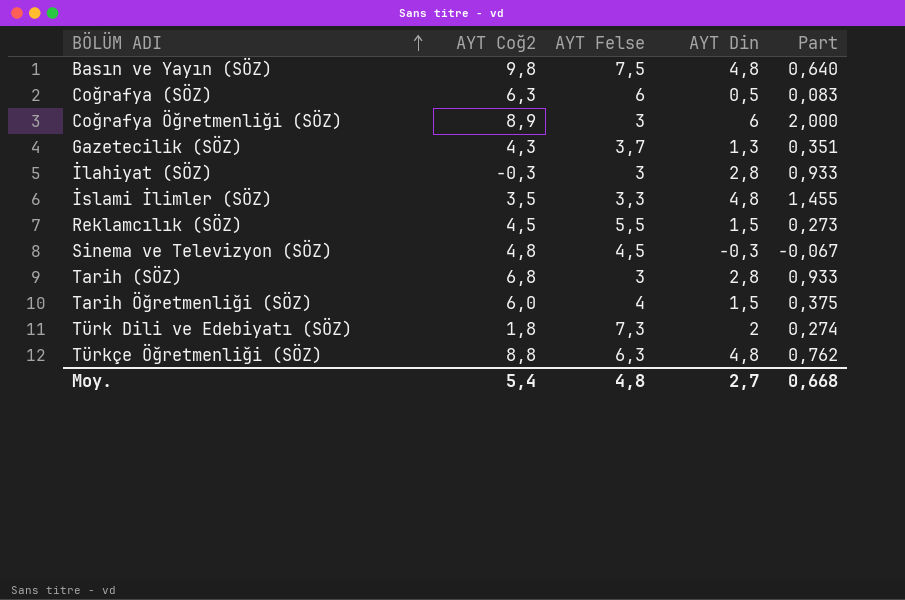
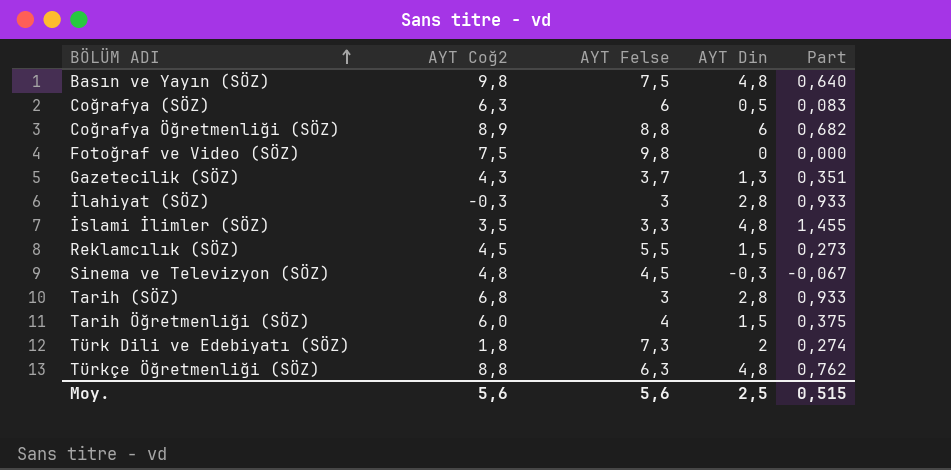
Coğrafya Öğretmenliği (SÖZ) | AYT Felse: 3 -> 8,8
Coğrafya Öğretmenliği (SÖZ) | Part: 2,000 -> 0,682
row Fotoğraf ve Video (SÖZ): none -> 7,5 | 9,8 | 0 | 0,000
Moy. | AYT Coğ2: 5,4 -> 5,6
Moy. | AYT Felse: 4,8 -> 5,6
Moy. | AYT Din: 2,7 -> 2,5
Moy. | Part: 0,668 -> 0,515

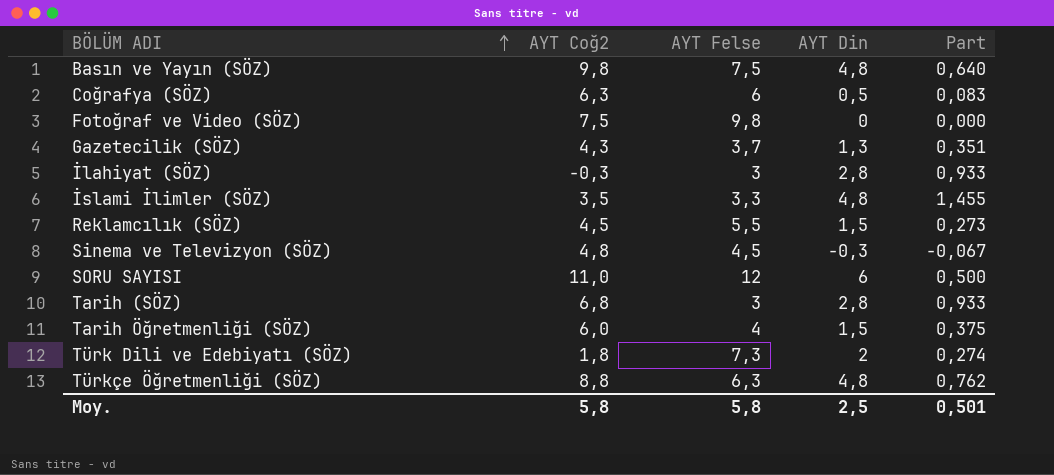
row Coğrafya Öğretmenliği (SÖZ): 8,9 | 8,8 | 6 | 0,682 -> none
row SORU SAYISI: none -> 11,0 | 12 | 6 | 0,500
Moy. | AYT Coğ2: 5,6 -> 5,8
Moy. | AYT Felse: 5,6 -> 5,8
Moy. | Part: 0,515 -> 0,501

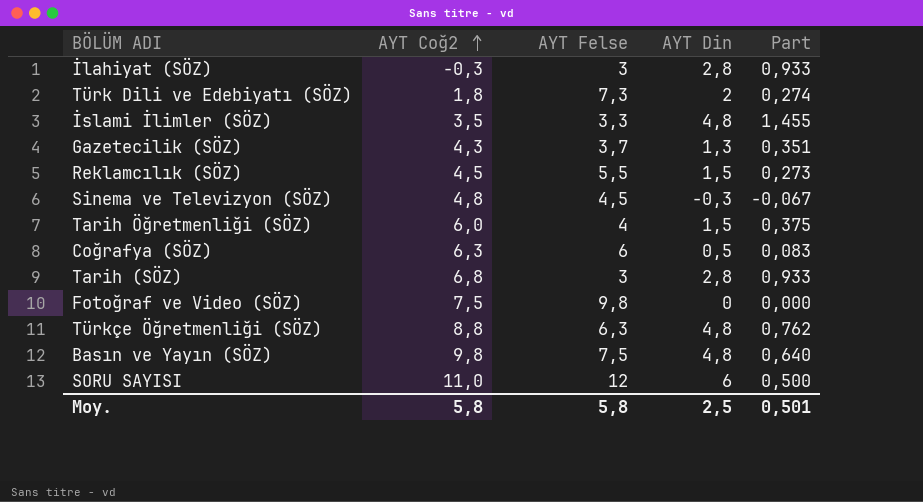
row order: BÖLÜM ADI ascending -> AYT Coğ2 ascending

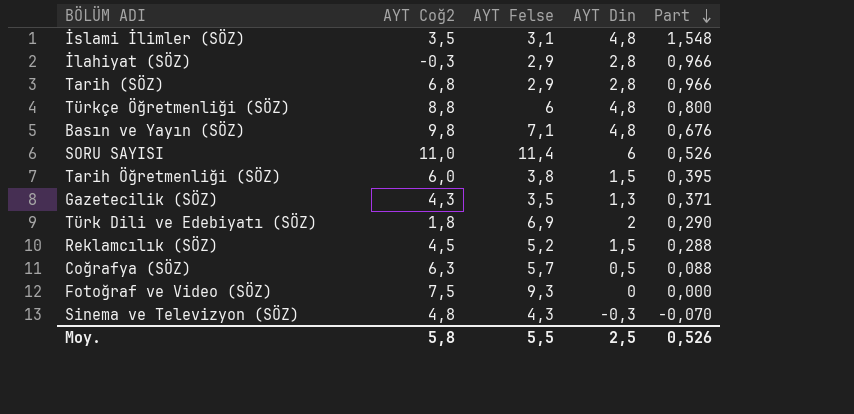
row order: AYT Coğ2 ascending -> Part descending
İslami İlimler (SÖZ) | AYT Felse: 3,3 -> 3,1
İslami İlimler (SÖZ) | Part: 1,455 -> 1,548
İlahiyat (SÖZ) | AYT Felse: 3 -> 2,9
İlahiyat (SÖZ) | Part: 0,933 -> 0,966
Tarih (SÖZ) | AYT Felse: 3 -> 2,9
Tarih (SÖZ) | Part: 0,933 -> 0,966
Türkçe Öğretmenliği (SÖZ) | AYT Felse: 6,3 -> 6
Türkçe Öğretmenliği (SÖZ) | Part: 0,762 -> 0,800
Basın ve Yayın (SÖZ) | AYT Felse: 7,5 -> 7,1
Basın ve Yayın (SÖZ) | Part: 0,640 -> 0,676
SORU SAYISI | AYT Felse: 12 -> 11,4
SORU SAYISI | Part: 0,500 -> 0,526
Tarih Öğretmenliği (SÖZ) | AYT Felse: 4 -> 3,8
Tarih Öğretmenliği (SÖZ) | Part: 0,375 -> 0,395
Gazetecilik (SÖZ) | AYT Felse: 3,7 -> 3,5
Gazetecilik (SÖZ) | Part: 0,351 -> 0,371
Türk Dili ve Edebiyatı (SÖZ) | AYT Felse: 7,3 -> 6,9
Türk Dili ve Edebiyatı (SÖZ) | Part: 0,274 -> 0,290
Reklamcılık (SÖZ) | AYT Felse: 5,5 -> 5,2
Reklamcılık (SÖZ) | Part: 0,273 -> 0,288
Coğrafya (SÖZ) | AYT Felse: 6 -> 5,7
Coğrafya (SÖZ) | Part: 0,083 -> 0,088
Fotoğraf ve Video (SÖZ) | AYT Felse: 9,8 -> 9,3
Sinema ve Televizyon (SÖZ) | AYT Felse: 4,5 -> 4,3
Sinema ve Televizyon (SÖZ) | Part: -0,067 -> -0,070
Moy. | AYT Felse: 5,8 -> 5,5
Moy. | Part: 0,501 -> 0,526

